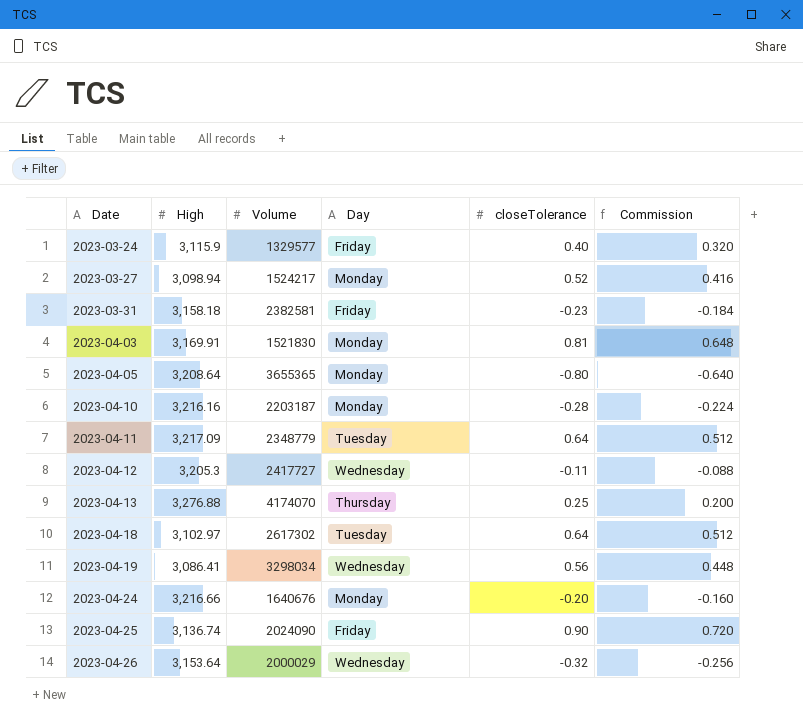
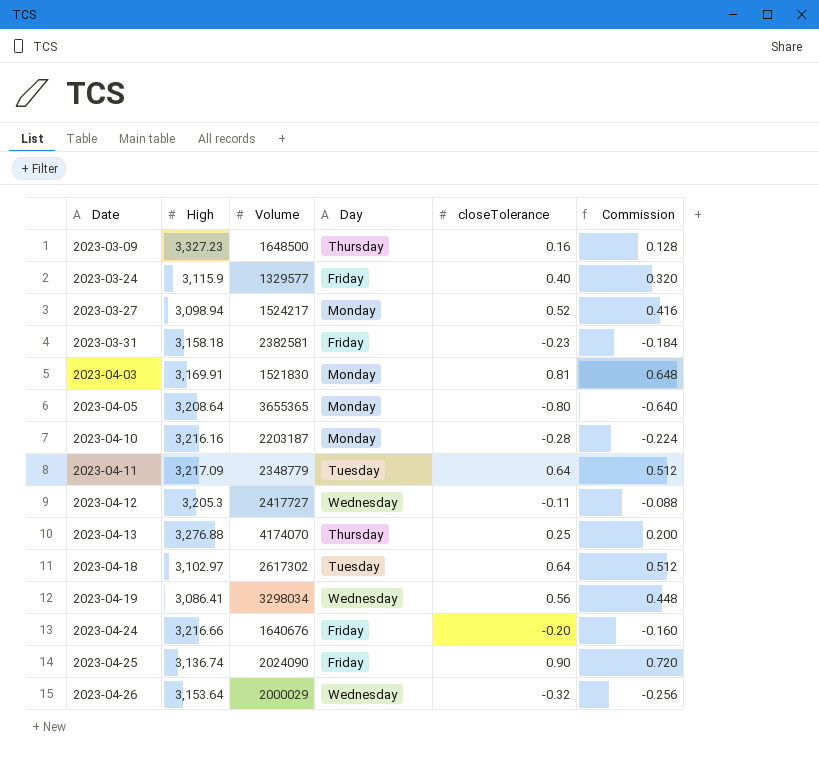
row 2023-03-09: none -> 3,327.23 | 1648500 | Thursday | 0.16 | 0.128
2023-04-24 | Day: Monday -> Friday

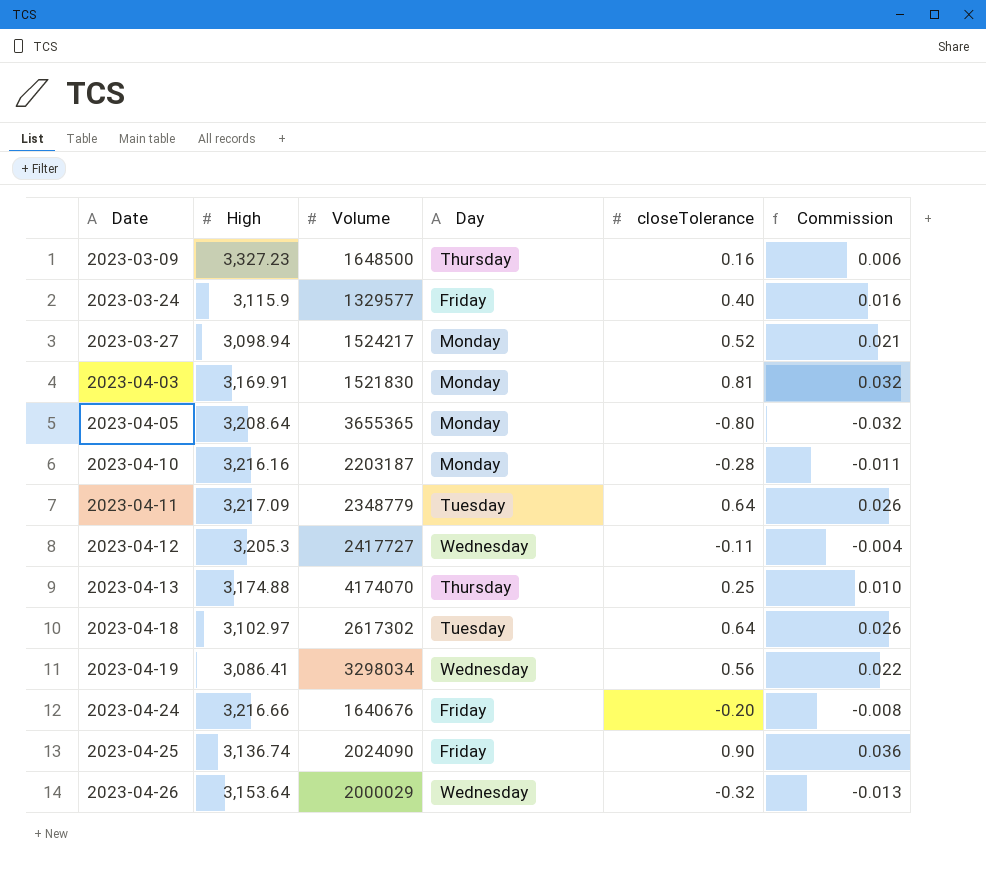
column Commission | formula: [closeTolerance] * 0.8 -> [closeTolerance] * 0.04
row 2023-03-31: 3,158.18 | 2382581 | Friday | -0.23 | -0.184 -> none
2023-04-13 | High: 3,276.88 -> 3,174.88

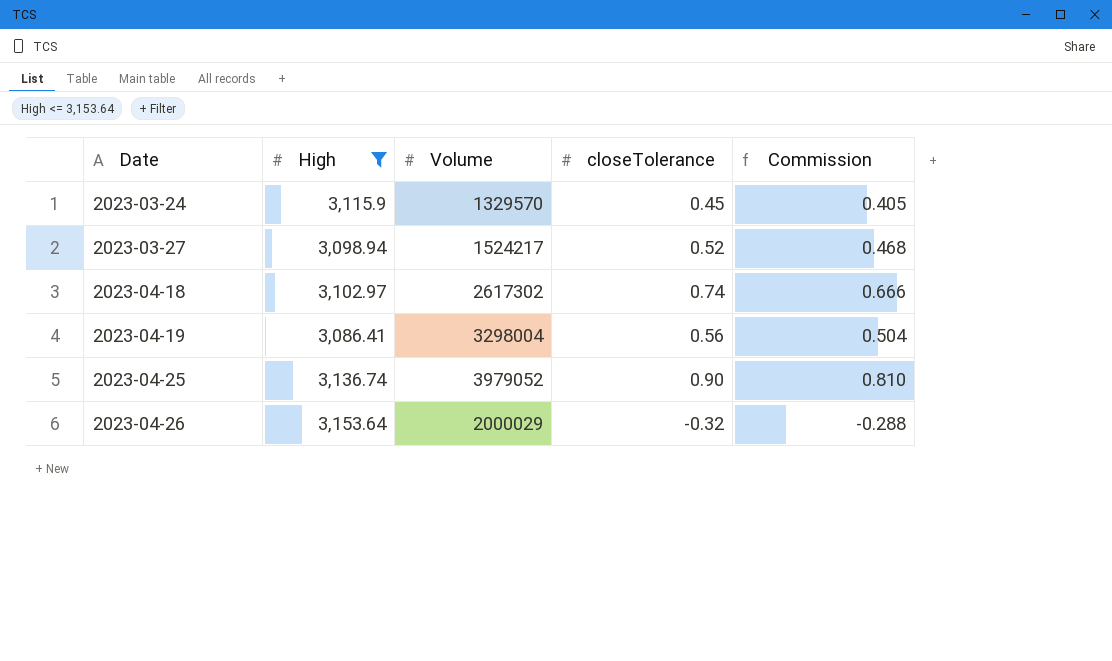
filter: none -> High <= 3,153.64
column Day | position: 4 -> none
column Commission | formula: [closeTolerance] * 0.04 -> [closeTolerance] * 0.9
2023-03-24 | Volume: 1329577 -> 1329570
2023-03-24 | closeTolerance: 0.40 -> 0.45
2023-04-18 | closeTolerance: 0.64 -> 0.74
2023-04-19 | Volume: 3298034 -> 3298004
2023-04-25 | Volume: 2024090 -> 3979052

